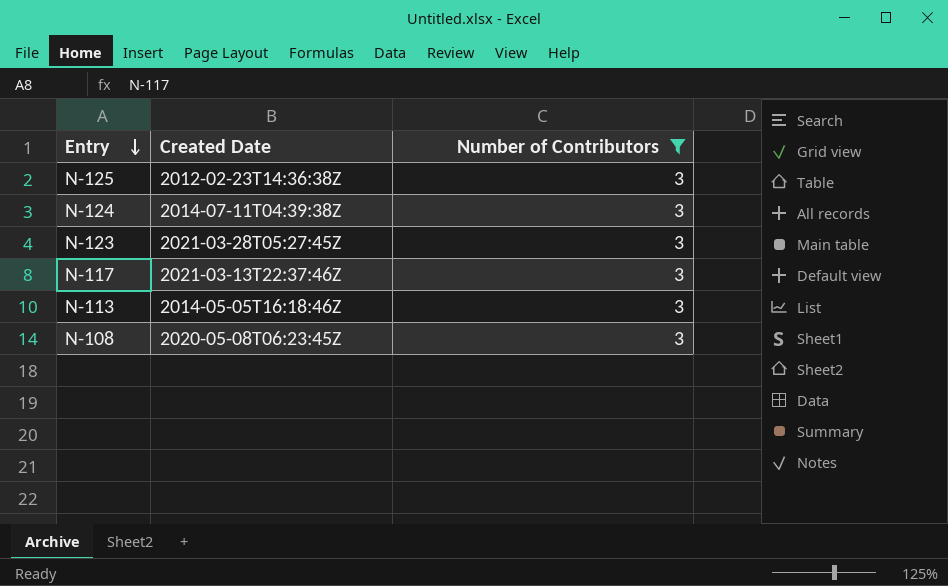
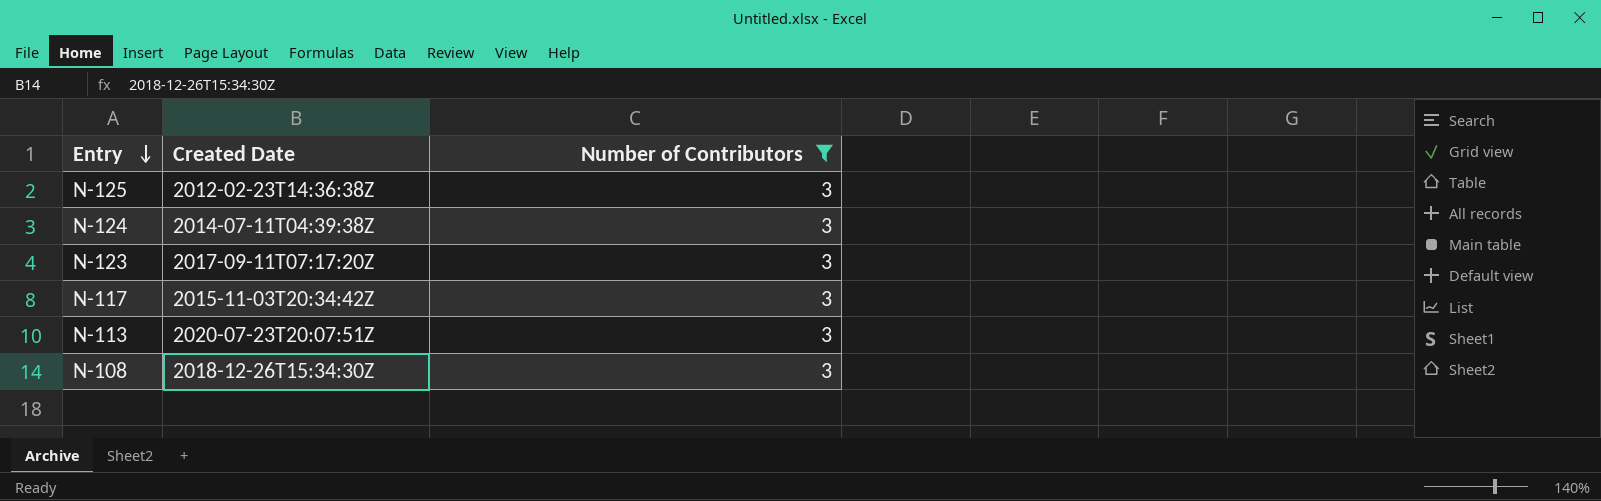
N-123 | Created Date: 2021-03-28T05:27:45Z -> 2017-09-11T07:17:20Z
N-117 | Created Date: 2021-03-13T22:37:46Z -> 2015-11-03T20:34:42Z
N-113 | Created Date: 2014-05-05T16:18:46Z -> 2020-07-23T20:07:51Z
N-108 | Created Date: 2020-05-08T06:23:45Z -> 2018-12-26T15:34:30Z

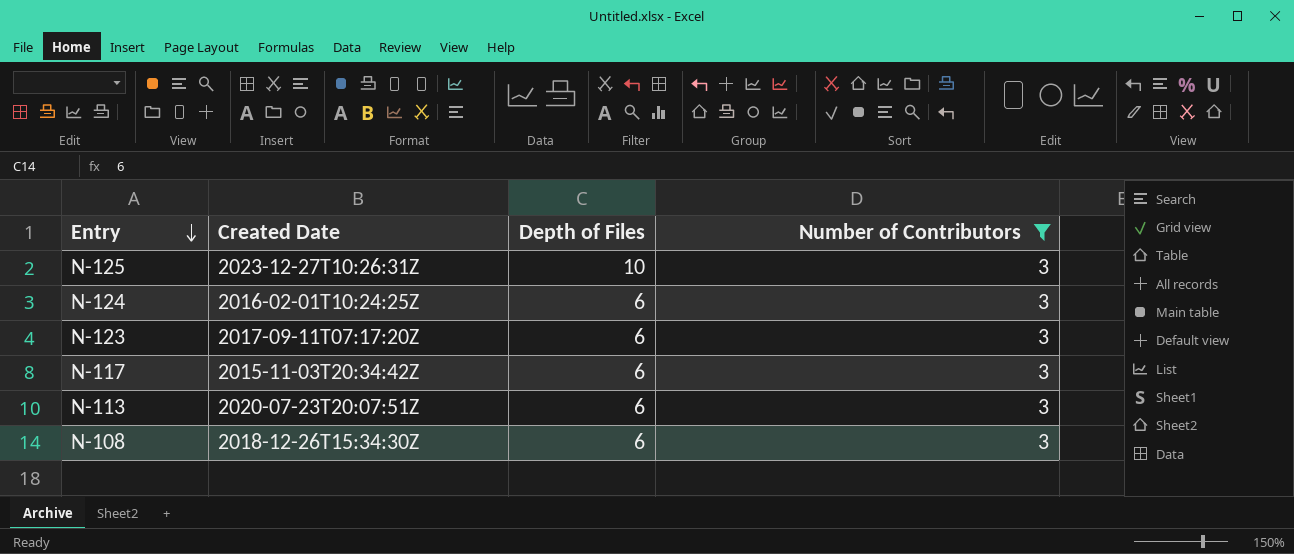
column Depth of Files | position: none -> 3
N-125 | Created Date: 2012-02-23T14:36:38Z -> 2023-12-27T10:26:31Z
N-124 | Created Date: 2014-07-11T04:39:38Z -> 2016-02-01T10:24:25Z

